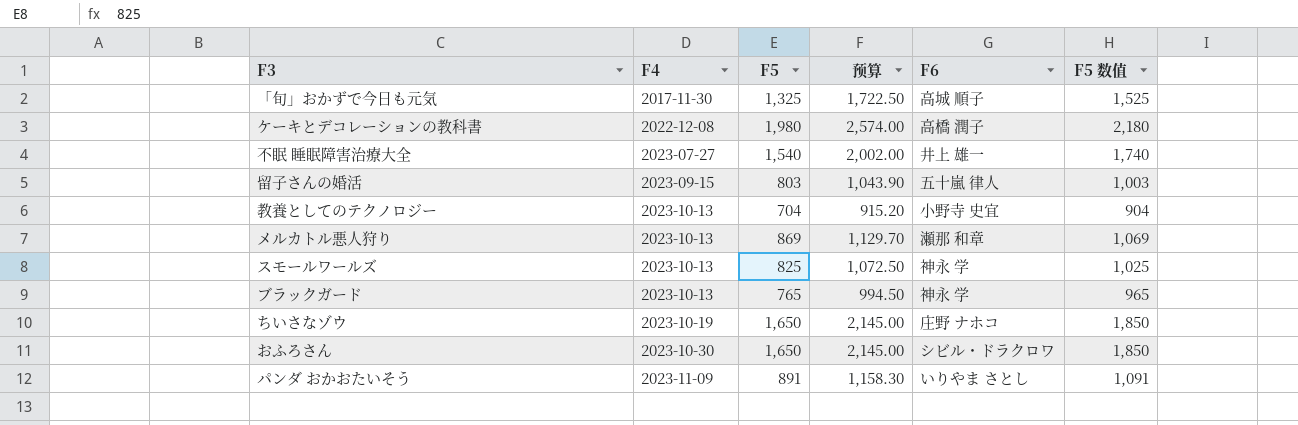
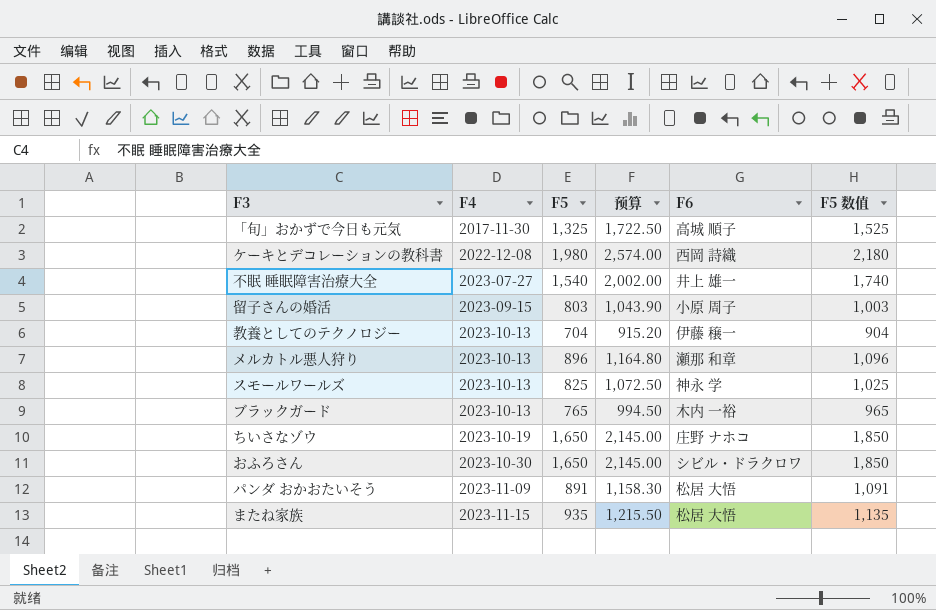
ケーキとデコレーションの教科書 | F6: 高橋 潤子 -> 西岡 詩織
留子さんの婚活 | F6: 五十嵐 律人 -> 小原 周子
教養としてのテクノロジー | F6: 小野寺 史宜 -> 伊藤 穣一
メルカトル悪人狩り | F5: 869 -> 896
メルカトル悪人狩り | 预算: 1,129.70 -> 1,164.80
メルカトル悪人狩り | F5 数值: 1,069 -> 1,096
ブラックガード | F6: 神永 学 -> 木内 一裕
パンダ おかおたいそう | F6: いりやま さとし -> 松居 大悟
row またね家族: none -> 2023-11-15 | 935 | 1,215.50 | 松居 大悟 | 1,135

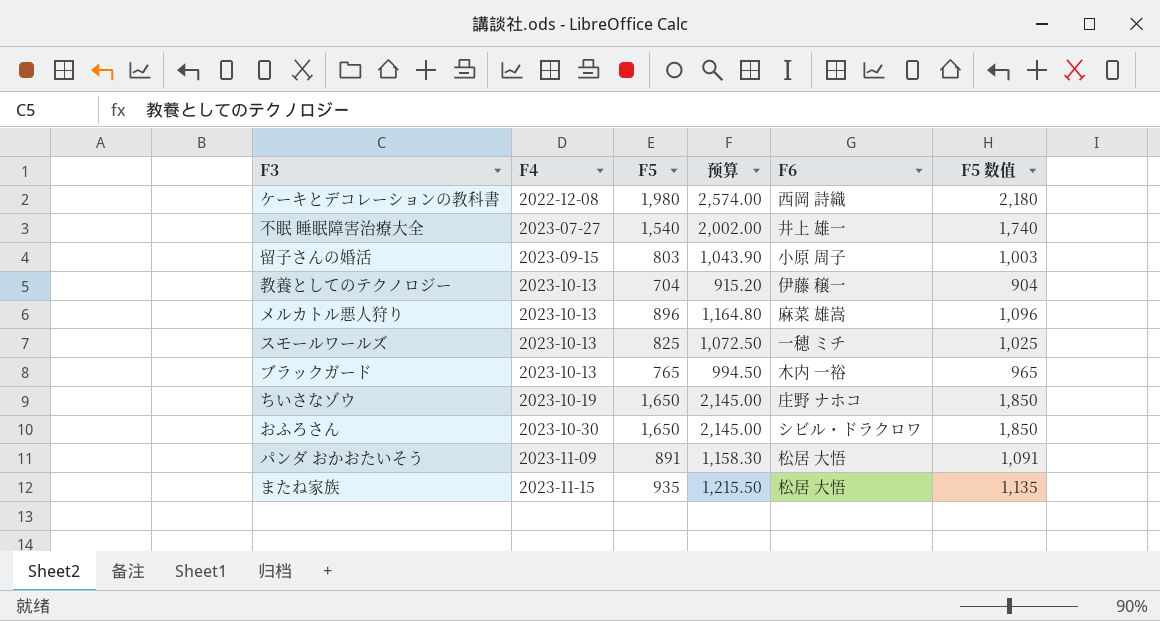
row 「旬」おかずで今日も元気: 2017-11-30 | 1,325 | 1,722.50 | 高城 順子 | 1,525 -> none
メルカトル悪人狩り | F6: 瀬那 和章 -> 麻菜 雄嵩
スモールワールズ | F6: 神永 学 -> 一穂 ミチ

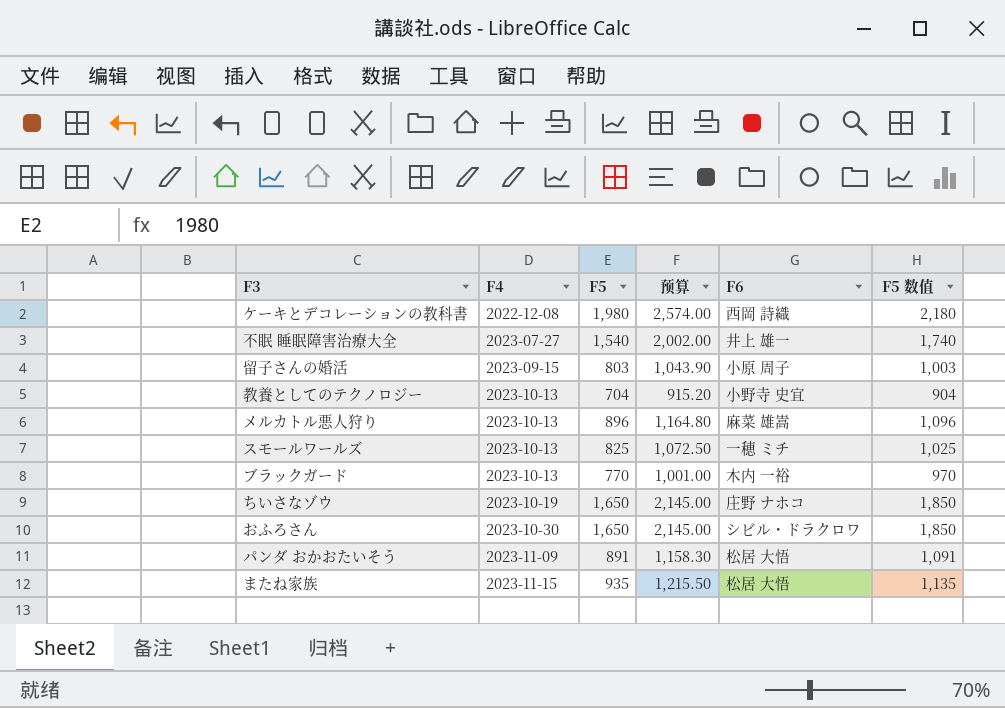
教養としてのテクノロジー | F6: 伊藤 穣一 -> 小野寺 史宜
ブラックガード | F5: 765 -> 770
ブラックガード | 预算: 994.50 -> 1,001.00
ブラックガード | F5 数值: 965 -> 970

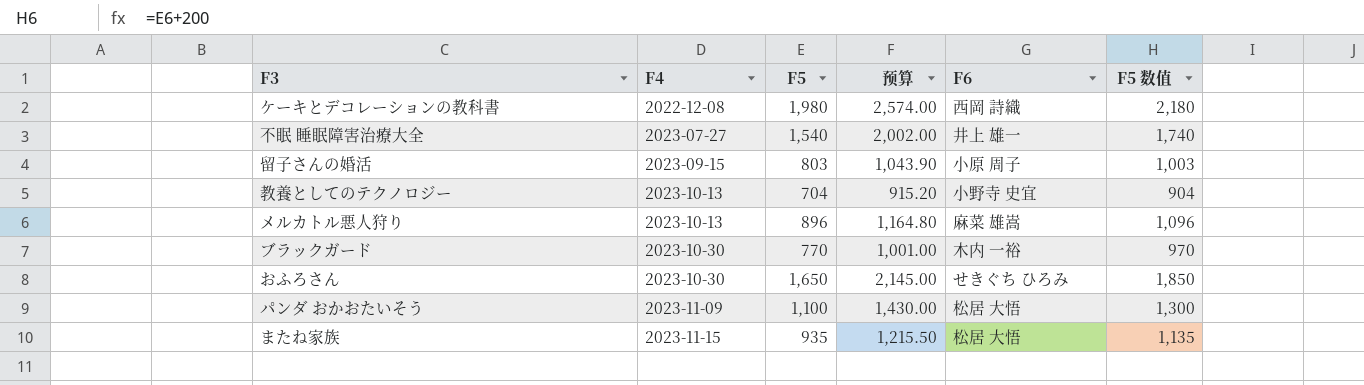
row スモールワールズ: 2023-10-13 | 825 | 1,072.50 | 一穂 ミチ | 1,025 -> none
row ちいさなゾウ: 2023-10-19 | 1,650 | 2,145.00 | 庄野 ナホコ | 1,850 -> none
ブラックガード | F4: 2023-10-13 -> 2023-10-30
おふろさん | F6: シビル・ドラクロワ -> せきぐち ひろみ
パンダ おかおたいそう | F5: 891 -> 1,100
パンダ おかおたいそう | 预算: 1,158.30 -> 1,430.00
パンダ おかおたいそう | F5 数值: 1,091 -> 1,300

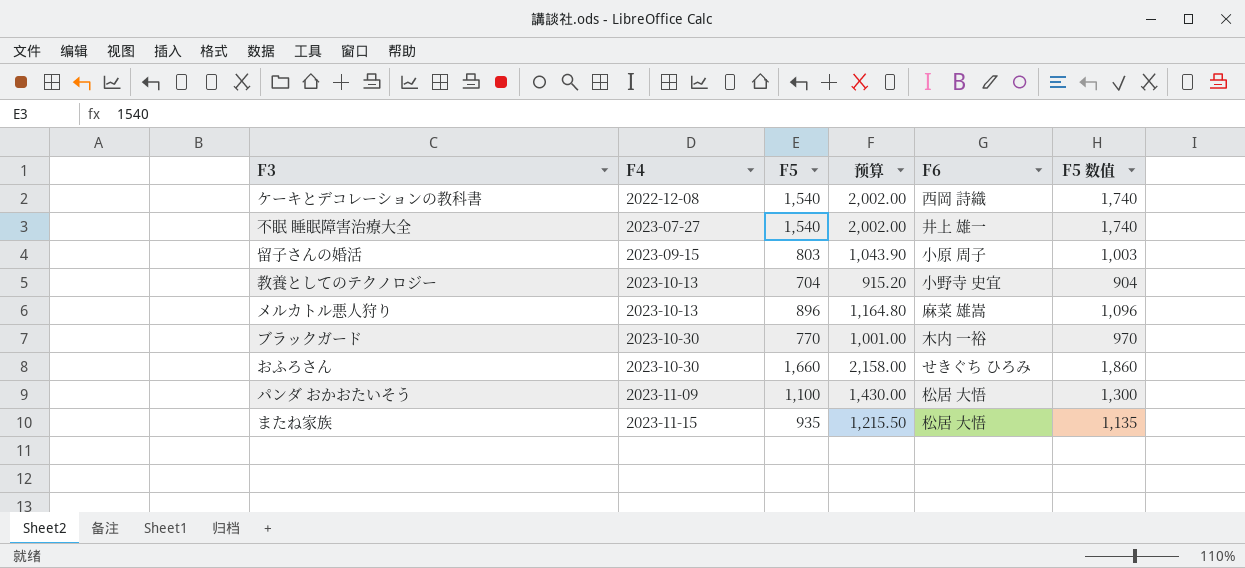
ケーキとデコレーションの教科書 | F5: 1,980 -> 1,540
ケーキとデコレーションの教科書 | 预算: 2,574.00 -> 2,002.00
ケーキとデコレーションの教科書 | F5 数值: 2,180 -> 1,740
おふろさん | F5: 1,650 -> 1,660
おふろさん | 预算: 2,145.00 -> 2,158.00
おふろさん | F5 数值: 1,850 -> 1,860

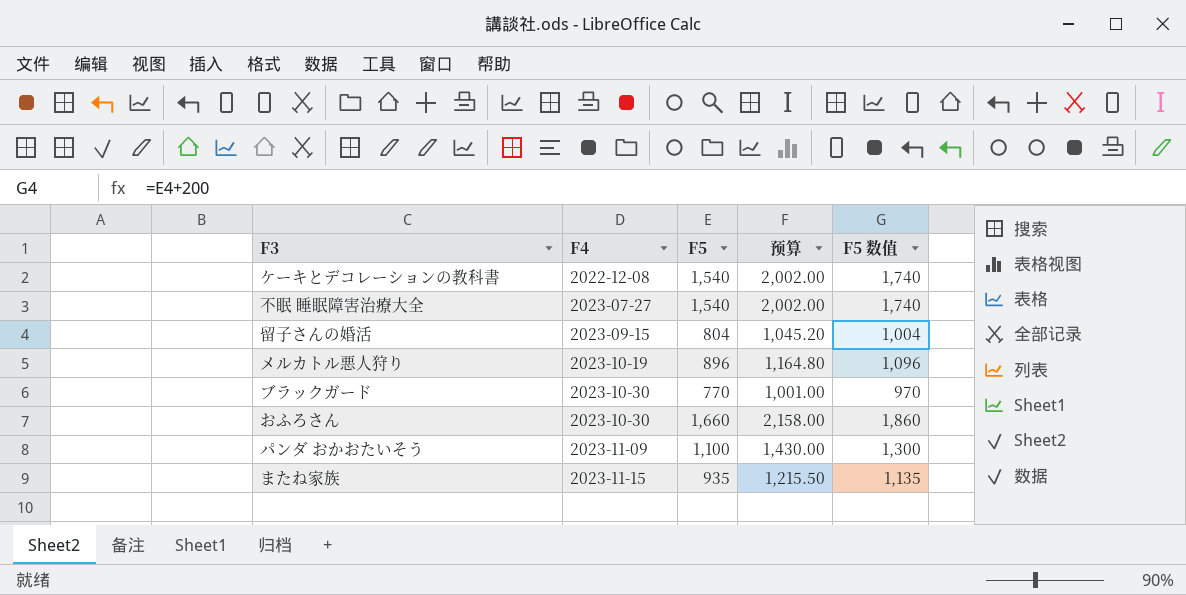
column F6 | position: 5 -> none
row 教養としてのテクノロジー: 2023-10-13 | 704 | 915.20 | 小野寺 史宜 | 904 -> none
留子さんの婚活 | F5: 803 -> 804
留子さんの婚活 | 预算: 1,043.90 -> 1,045.20
留子さんの婚活 | F5 数值: 1,003 -> 1,004
メルカトル悪人狩り | F4: 2023-10-13 -> 2023-10-19

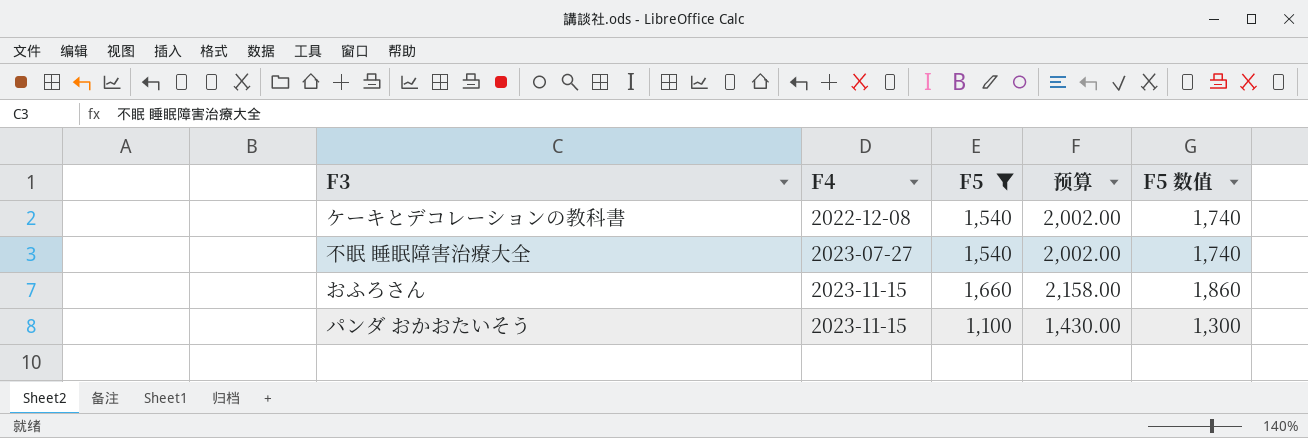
filter: none -> F5 >= 1,100
おふろさん | F4: 2023-10-30 -> 2023-11-15
パンダ おかおたいそう | F4: 2023-11-09 -> 2023-11-15

